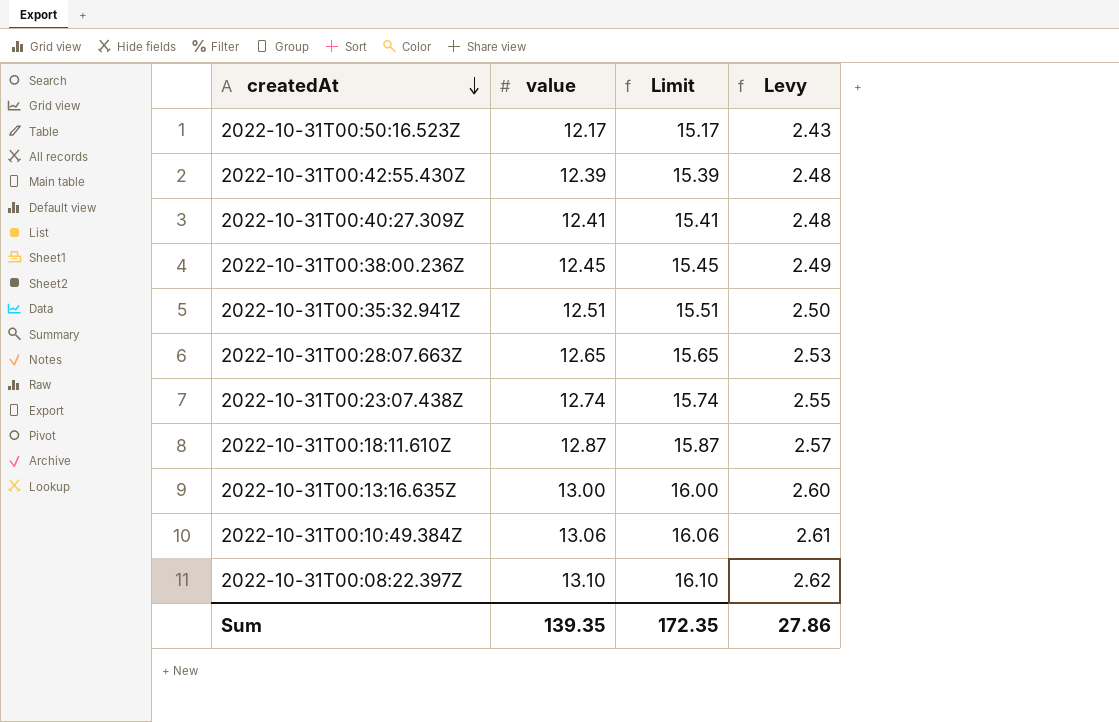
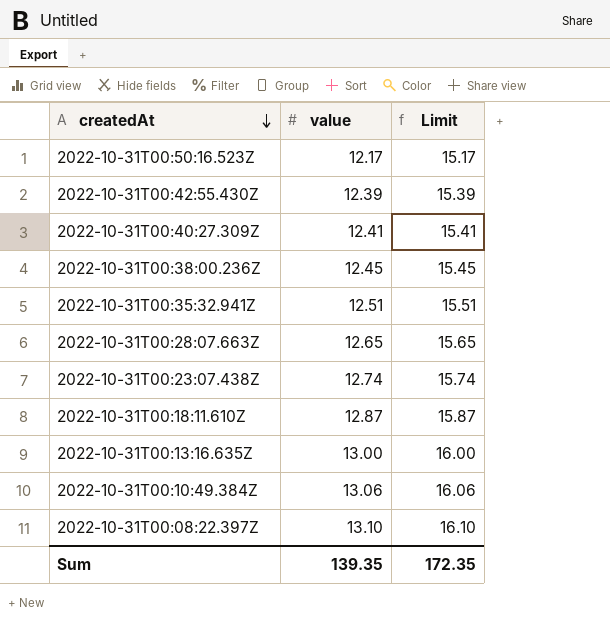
column Levy | formula: [value] * 0.2 -> none

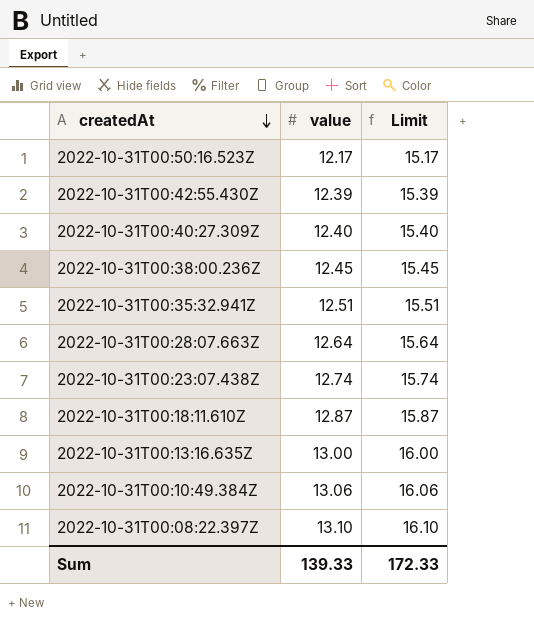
2022-10-31T00:40:27.309Z | value: 12.41 -> 12.40
2022-10-31T00:40:27.309Z | Limit: 15.41 -> 15.40
2022-10-31T00:28:07.663Z | value: 12.65 -> 12.64
2022-10-31T00:28:07.663Z | Limit: 15.65 -> 15.64
Sum | value: 139.35 -> 139.33
Sum | Limit: 172.35 -> 172.33

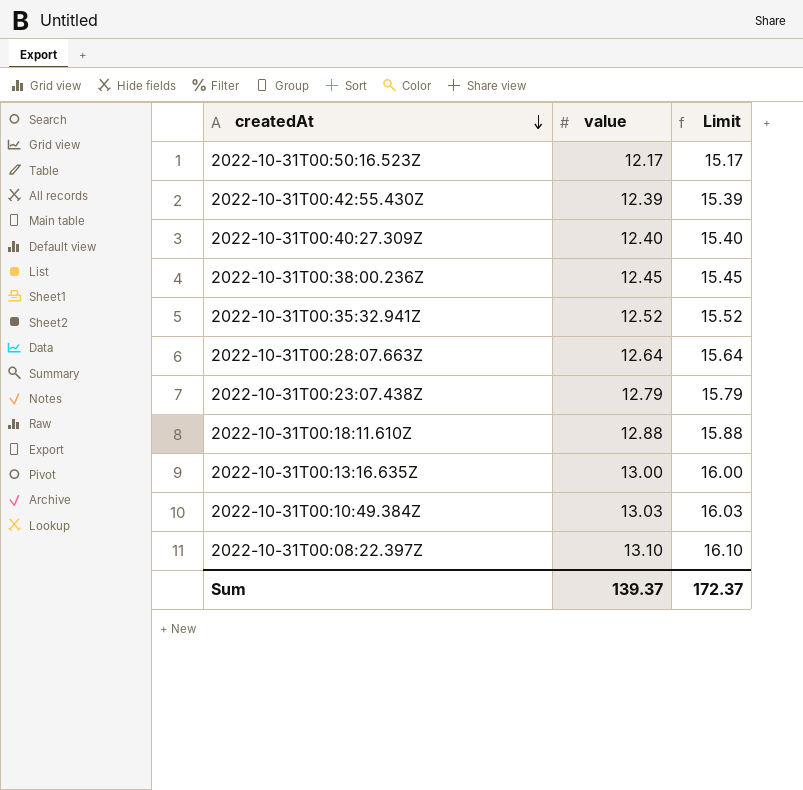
2022-10-31T00:35:32.941Z | value: 12.51 -> 12.52
2022-10-31T00:35:32.941Z | Limit: 15.51 -> 15.52
2022-10-31T00:23:07.438Z | value: 12.74 -> 12.79
2022-10-31T00:23:07.438Z | Limit: 15.74 -> 15.79
2022-10-31T00:18:11.610Z | value: 12.87 -> 12.88
2022-10-31T00:18:11.610Z | Limit: 15.87 -> 15.88
2022-10-31T00:10:49.384Z | value: 13.06 -> 13.03
2022-10-31T00:10:49.384Z | Limit: 16.06 -> 16.03
Sum | value: 139.33 -> 139.37
Sum | Limit: 172.33 -> 172.37

